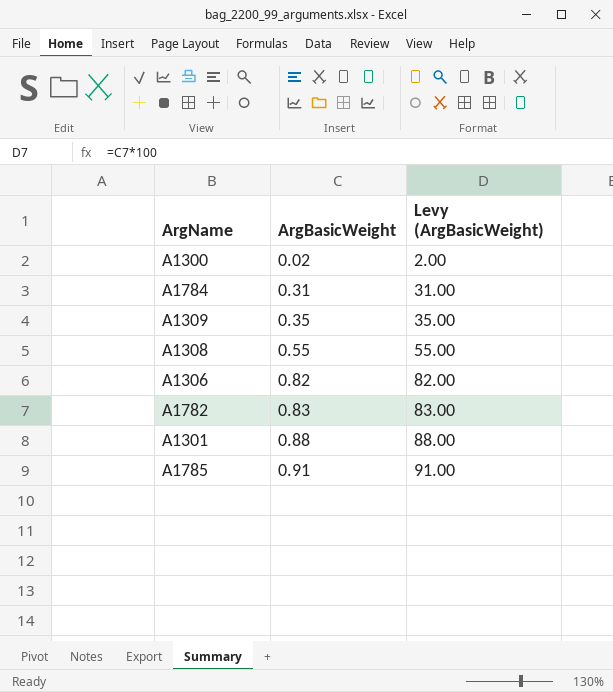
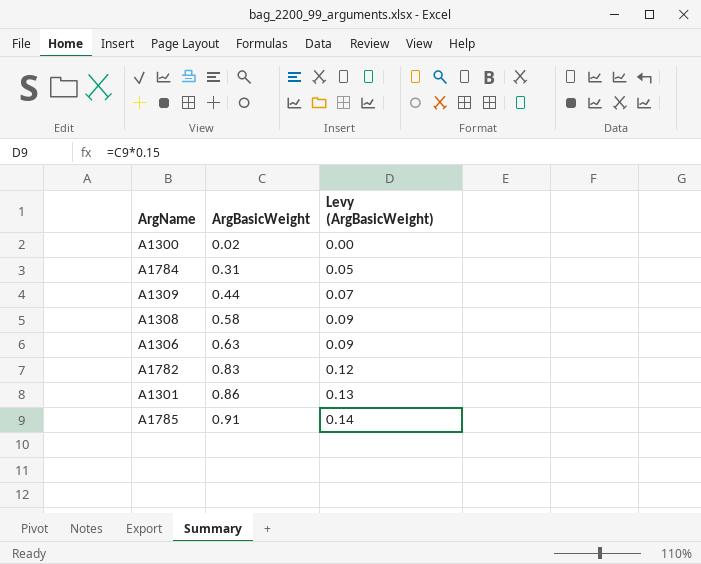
column Levy (ArgBasicWeight) | formula: [ArgBasicWeight] * 100 -> [ArgBasicWeight] * 0.15
A1309 | ArgBasicWeight: 0.35 -> 0.44
A1308 | ArgBasicWeight: 0.55 -> 0.58
A1306 | ArgBasicWeight: 0.82 -> 0.63
A1301 | ArgBasicWeight: 0.88 -> 0.86

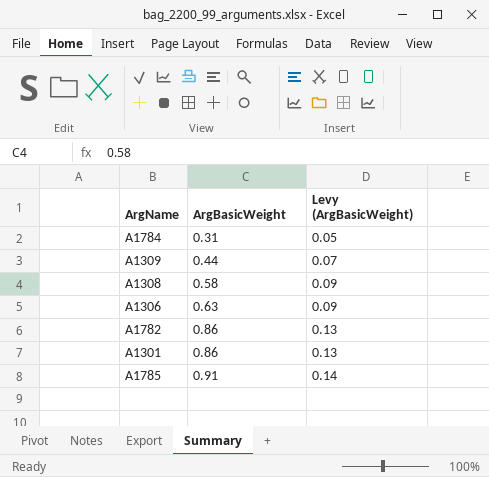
row A1300: 0.02 | 0.00 -> none
A1782 | ArgBasicWeight: 0.83 -> 0.86
A1782 | Levy (ArgBasicWeight): 0.12 -> 0.13

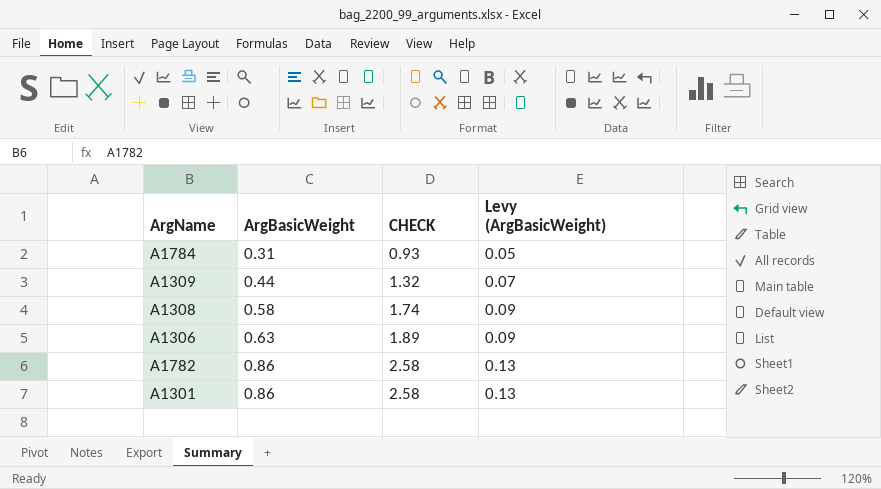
column CHECK | formula: none -> [ArgBasicWeight] * 3
row A1785: 0.91 | 0.14 -> none

